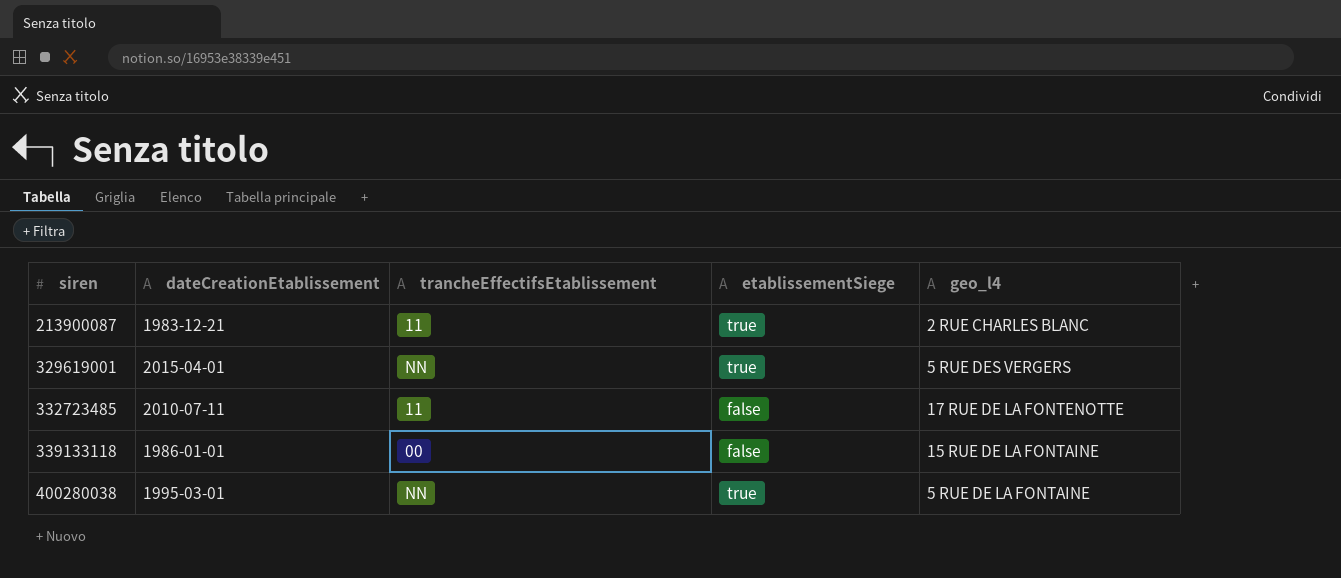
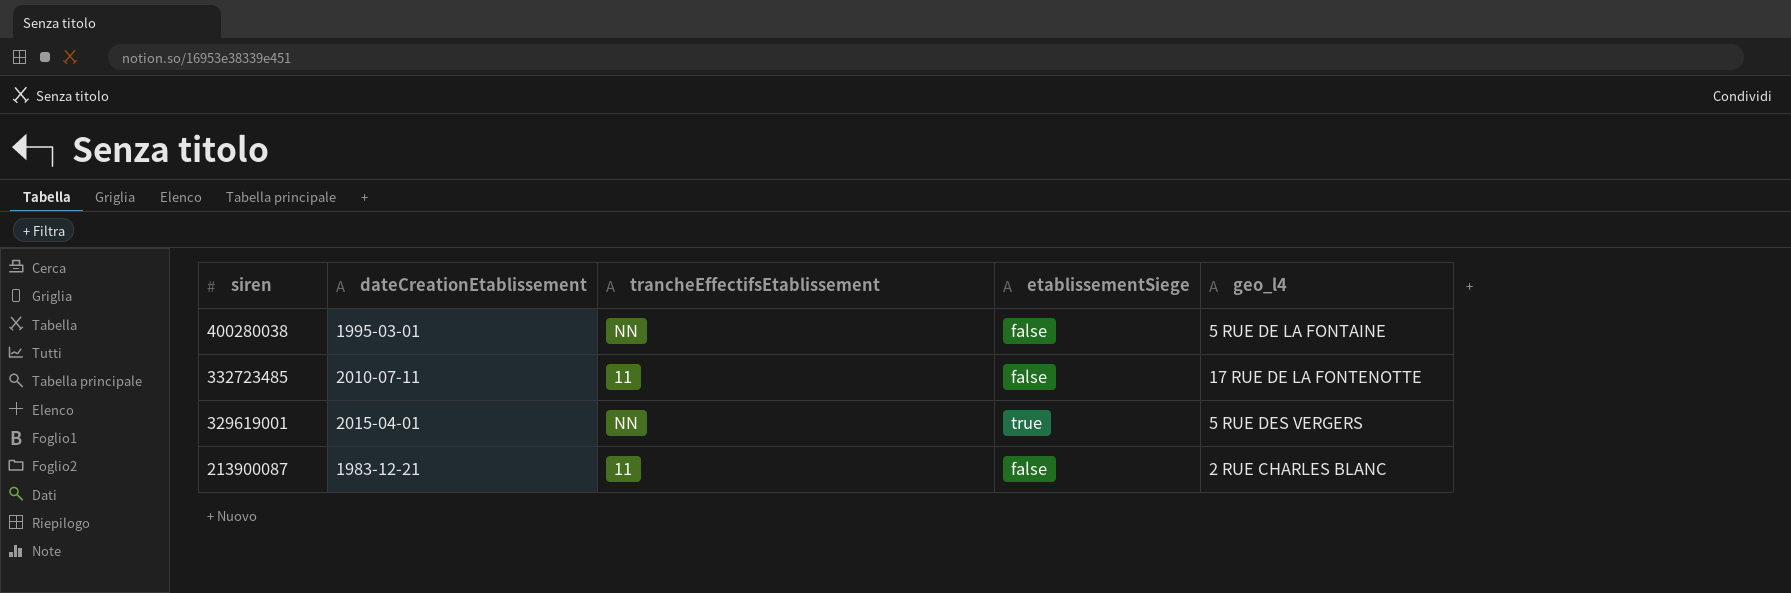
row order: siren ascending -> siren descending
row 339133118: 1986-01-01 | 00 | false | 15 RUE DE LA FONTAINE -> none
400280038 | etablissementSiege: true -> false
213900087 | etablissementSiege: true -> false

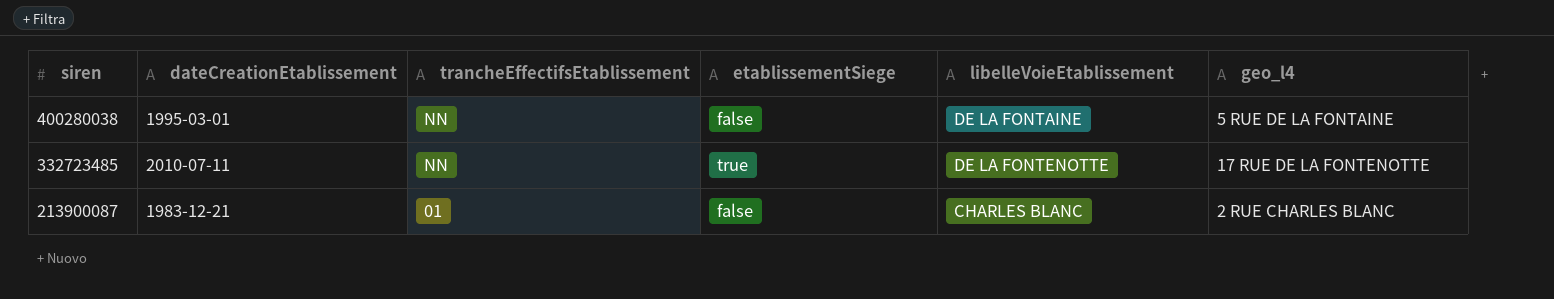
column libelleVoieEtablissement | position: none -> 5
row 329619001: 2015-04-01 | NN | true | 5 RUE DES VERGERS -> none
332723485 | trancheEffectifsEtablissement: 11 -> NN
332723485 | etablissementSiege: false -> true
213900087 | trancheEffectifsEtablissement: 11 -> 01

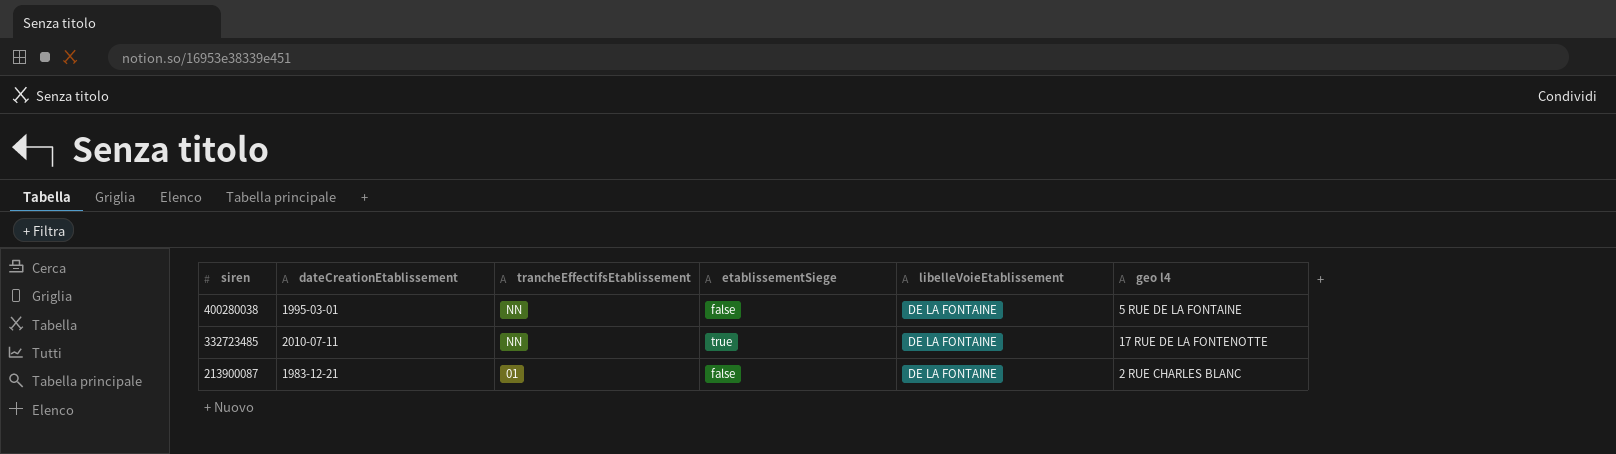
column name: geo_l4 -> geo l4
332723485 | libelleVoieEtablissement: DE LA FONTENOTTE -> DE LA FONTAINE
213900087 | libelleVoieEtablissement: CHARLES BLANC -> DE LA FONTAINE

